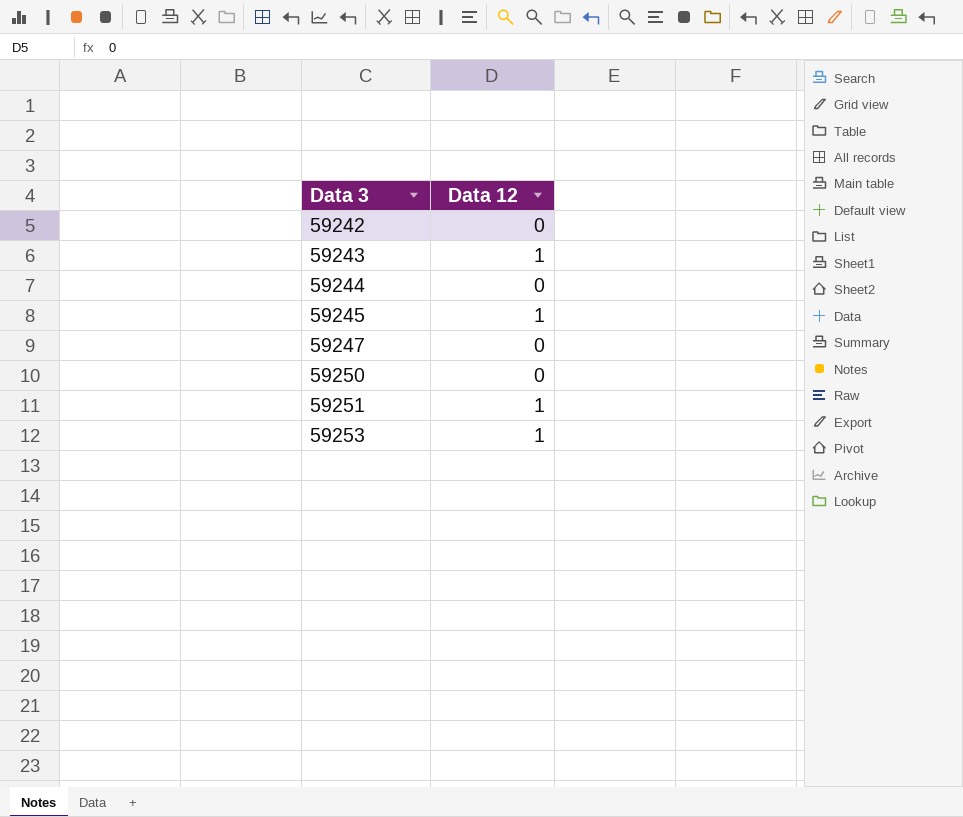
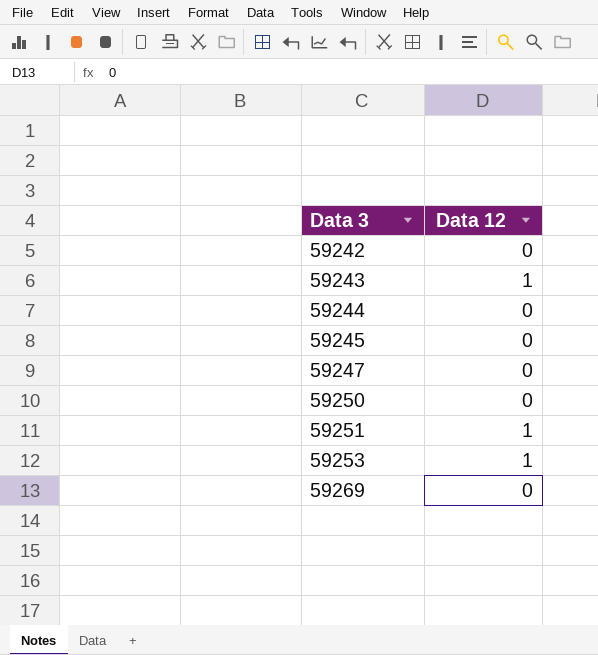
59245 | Data 12: 1 -> 0
row 59269: none -> 0

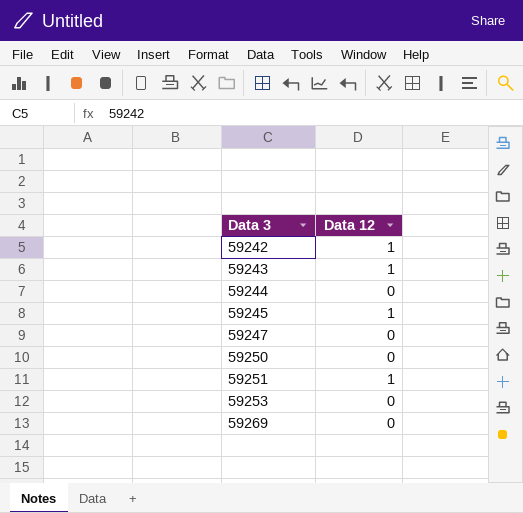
59242 | Data 12: 0 -> 1
59245 | Data 12: 0 -> 1
59253 | Data 12: 1 -> 0

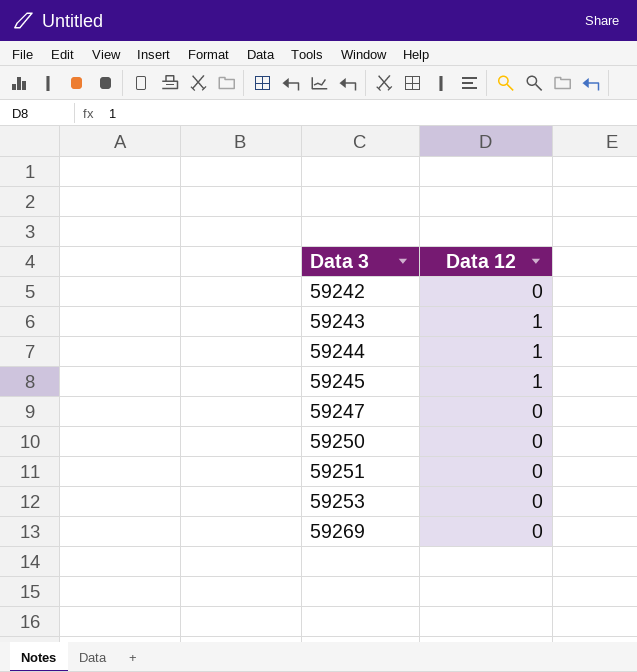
59242 | Data 12: 1 -> 0
59244 | Data 12: 0 -> 1
59251 | Data 12: 1 -> 0

